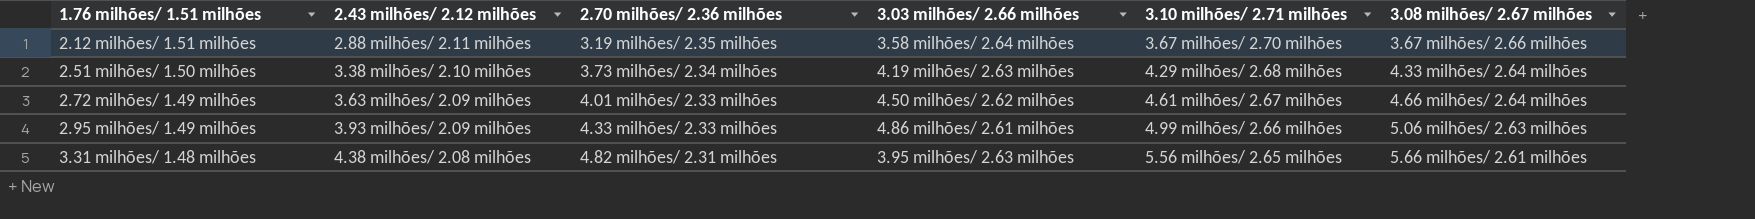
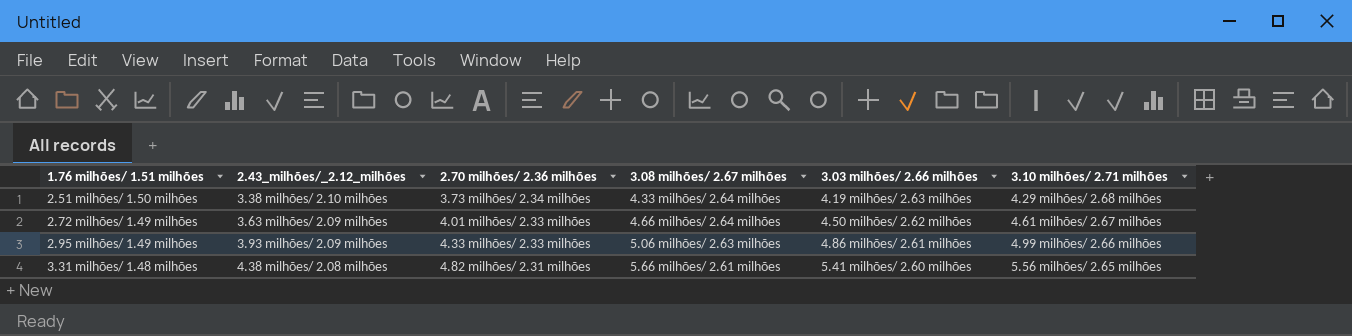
column name: 2.43 milhões/ 2.12 milhões -> 2.43_milhões/_2.12_milhões
column 3.08 milhões/ 2.67 milhões | position: 6 -> 4
row 2.12 milhões/ 1.51 milhões: 2.88 milhões/ 2.11 milhões | 3.19 milhões/ 2.35 milhões | 3.58 milhões/ 2.64 milhões | 3.67 milhões/ 2.70 milhões | 3.67 milhões/ 2.66 milhões -> none
3.31 milhões/ 1.48 milhões | 3.03 milhões/ 2.66 milhões: 3.95 milhões/ 2.63 milhões -> 5.41 milhões/ 2.60 milhões

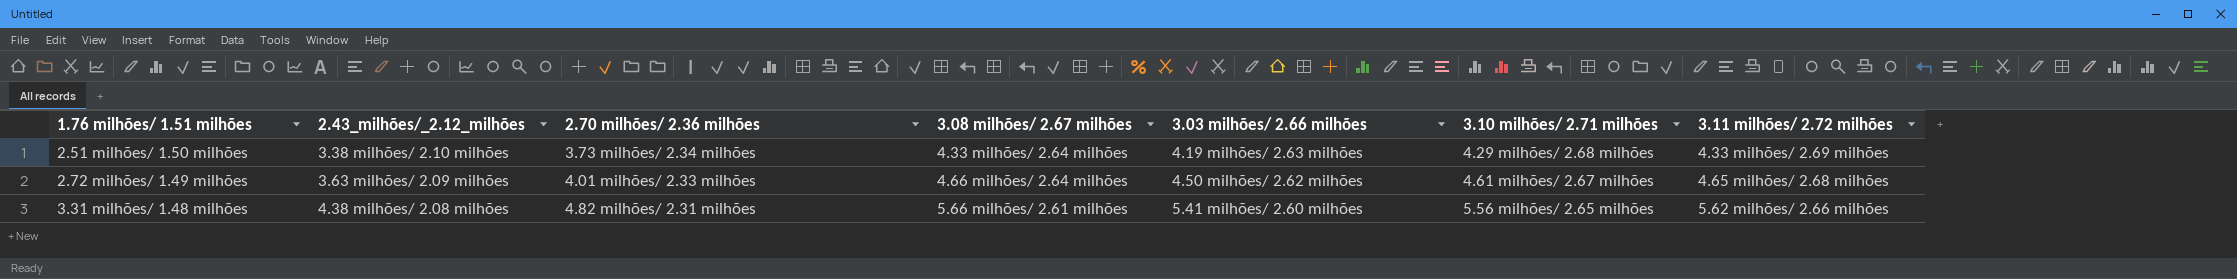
column 3.11 milhões/ 2.72 milhões | position: none -> 7
row 2.95 milhões/ 1.49 milhões: 3.93 milhões/ 2.09 milhões | 4.33 milhões/ 2.33 milhões | 5.06 milhões/ 2.63 milhões | 4.86 milhões/ 2.61 milhões | 4.99 milhões/ 2.66 milhões -> none

